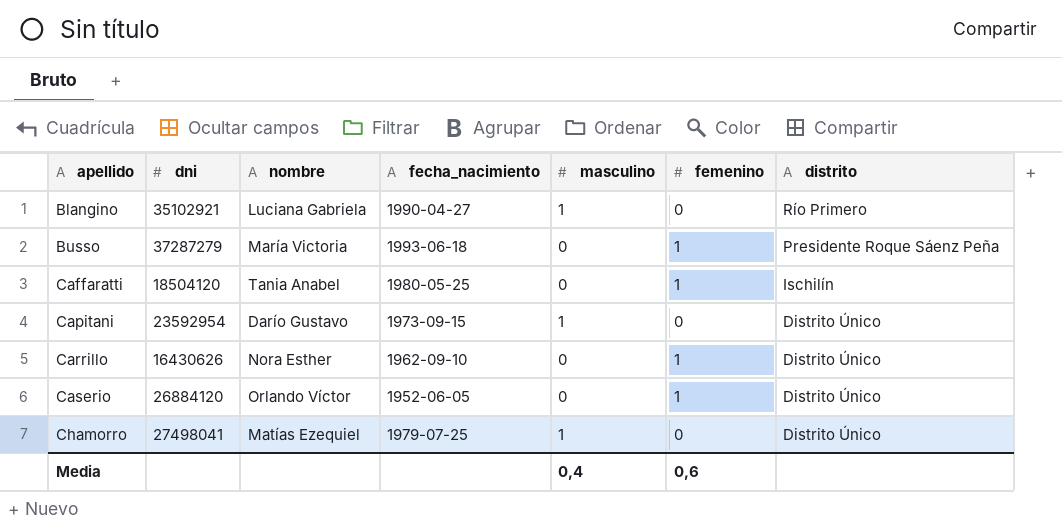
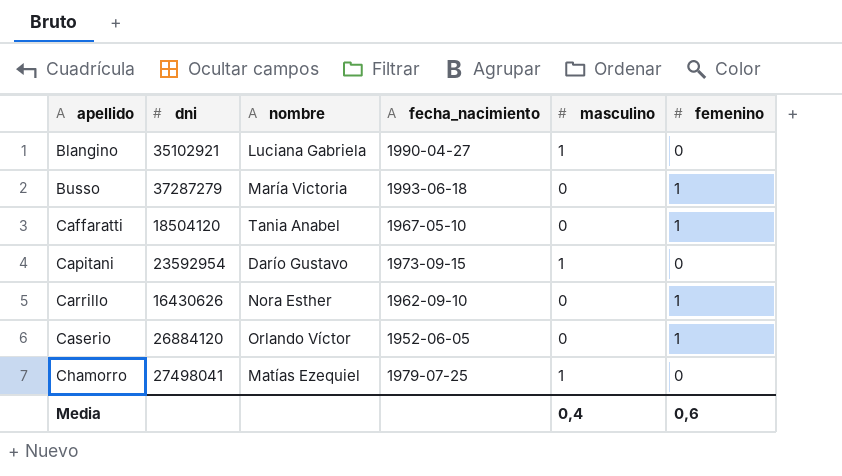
column distrito | position: 7 -> none
Caffaratti | fecha_nacimiento: 1980-05-25 -> 1967-05-10

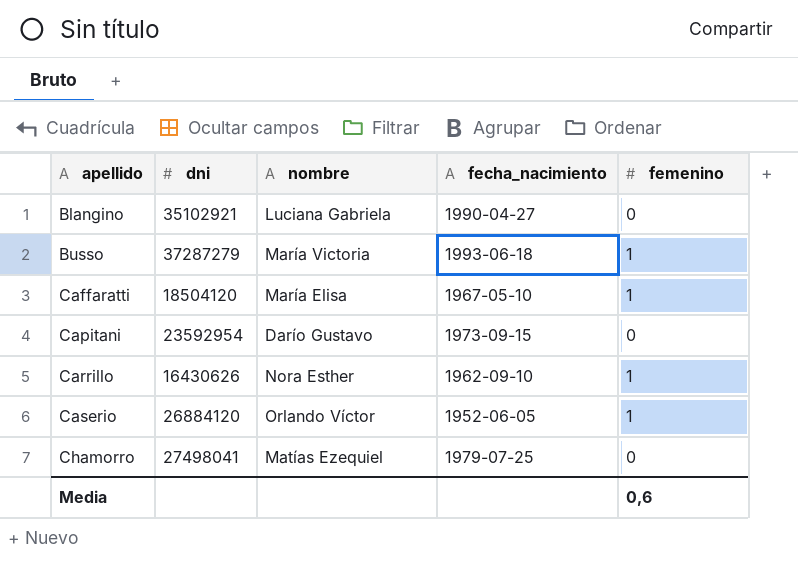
column masculino | position: 5 -> none
Caffaratti | nombre: Tania Anabel -> María Elisa

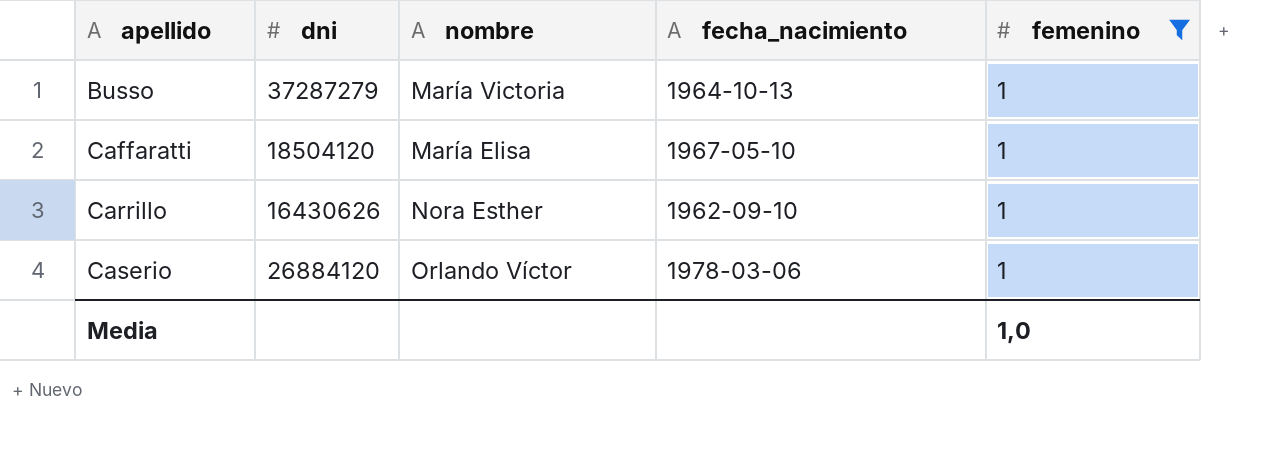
filter: none -> femenino = 1
Busso | fecha_nacimiento: 1993-06-18 -> 1964-10-13
Caserio | fecha_nacimiento: 1952-06-05 -> 1978-03-06
Media | femenino: 0,6 -> 1,0

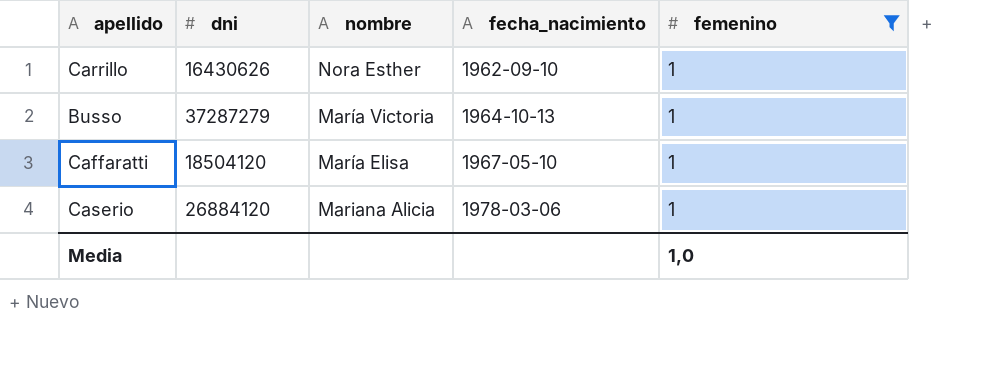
row order: apellido ascending -> fecha_nacimiento ascending
Caserio | nombre: Orlando Víctor -> Mariana Alicia

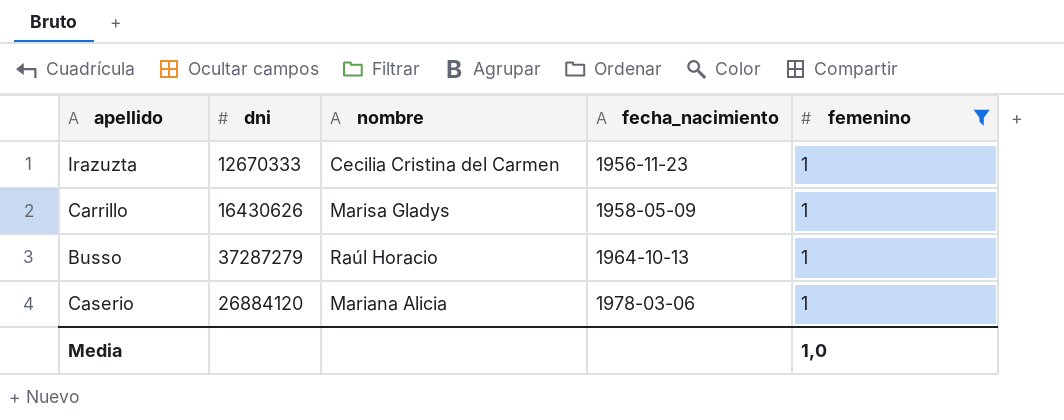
row Caffaratti: 18504120 | María Elisa | 1967-05-10 | 1 -> none
row Irazuzta: none -> 12670333 | Cecilia Cristina del Carmen | 1956-11-23 | 1
Carrillo | nombre: Nora Esther -> Marisa Gladys
Carrillo | fecha_nacimiento: 1962-09-10 -> 1958-05-09
Busso | nombre: María Victoria -> Raúl Horacio

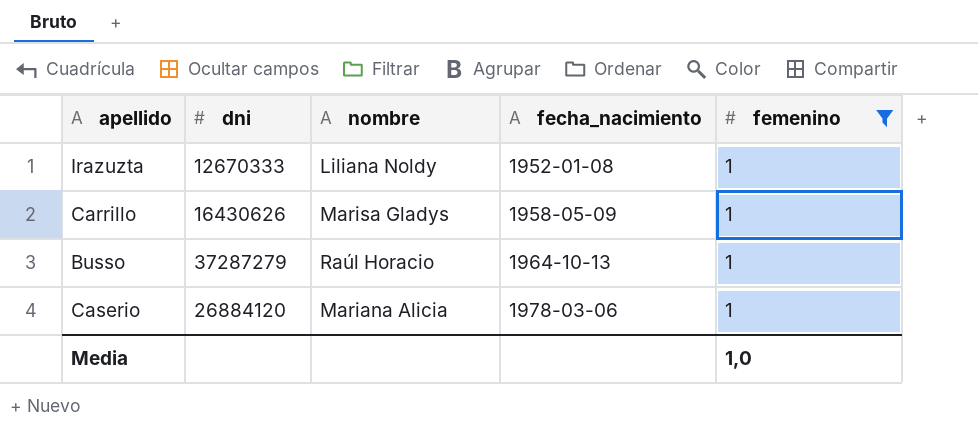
Irazuzta | nombre: Cecilia Cristina del Carmen -> Liliana Noldy
Irazuzta | fecha_nacimiento: 1956-11-23 -> 1952-01-08

